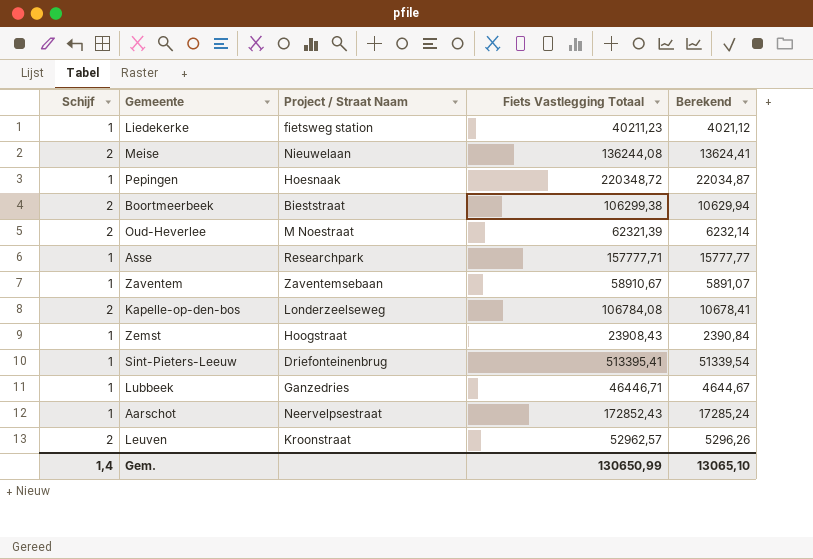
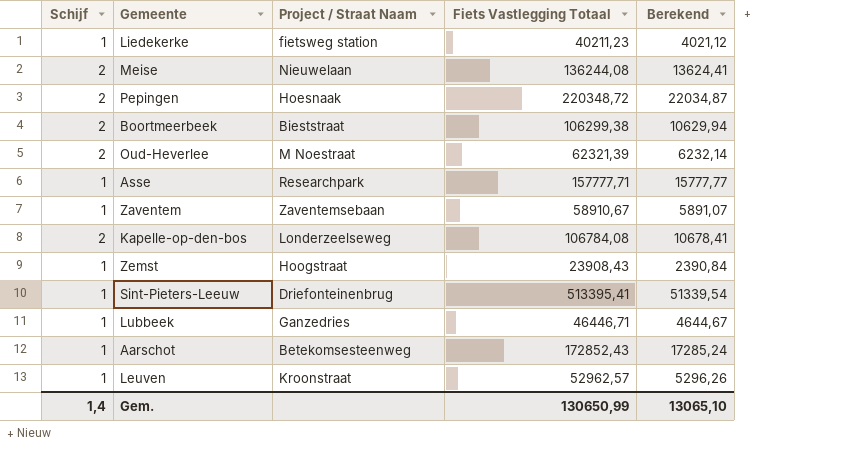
Pepingen | Schijf: 1 -> 2
Aarschot | Project / Straat Naam: Neervelpsestraat -> Betekomsesteenweg
Leuven | Schijf: 2 -> 1

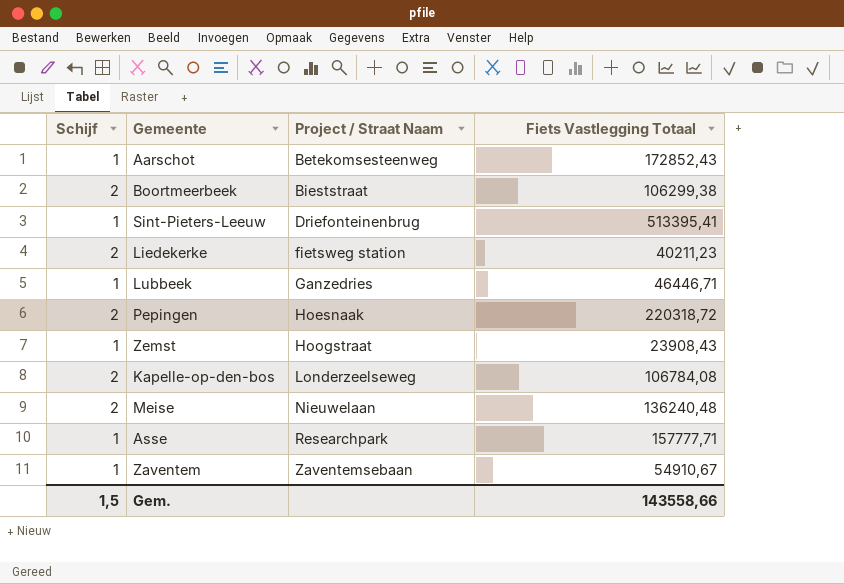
row order: none -> Project / Straat Naam ascending
column Berekend | formula: [Fiets Vastlegging Totaal] * 0,1 -> none
row Oud-Heverlee: 2 | M Noestraat | 62321,39 | 6232,14 -> none
row Leuven: 1 | Kroonstraat | 52962,57 | 5296,26 -> none
Liedekerke | Schijf: 1 -> 2
Pepingen | Fiets Vastlegging Totaal: 220348,72 -> 220318,72
Meise | Fiets Vastlegging Totaal: 136244,08 -> 136240,48
Zaventem | Fiets Vastlegging Totaal: 58910,67 -> 54910,67
Gem. | Schijf: 1,4 -> 1,5
Gem. | Fiets Vastlegging Totaal: 130650,99 -> 143558,66

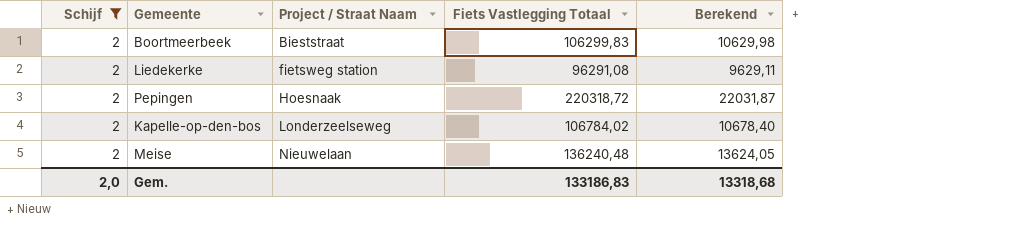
filter: none -> Schijf = 2
column Berekend | formula: none -> [Fiets Vastlegging Totaal] * 0,1
Boortmeerbeek | Fiets Vastlegging Totaal: 106299,38 -> 106299,83
Liedekerke | Fiets Vastlegging Totaal: 40211,23 -> 96291,08
Kapelle-op-den-bos | Fiets Vastlegging Totaal: 106784,08 -> 106784,02
Gem. | Schijf: 1,5 -> 2,0
Gem. | Fiets Vastlegging Totaal: 143558,66 -> 133186,83

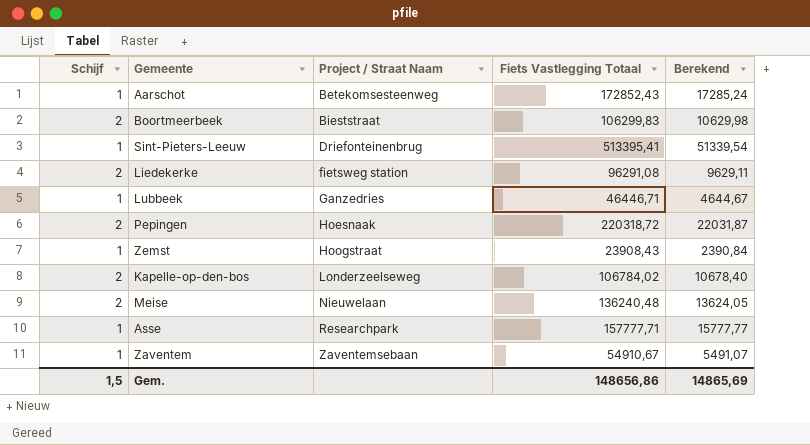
filter: Schijf = 2 -> none
Gem. | Schijf: 2,0 -> 1,5
Gem. | Fiets Vastlegging Totaal: 133186,83 -> 148656,86
Gem. | Berekend: 13318,68 -> 14865,69

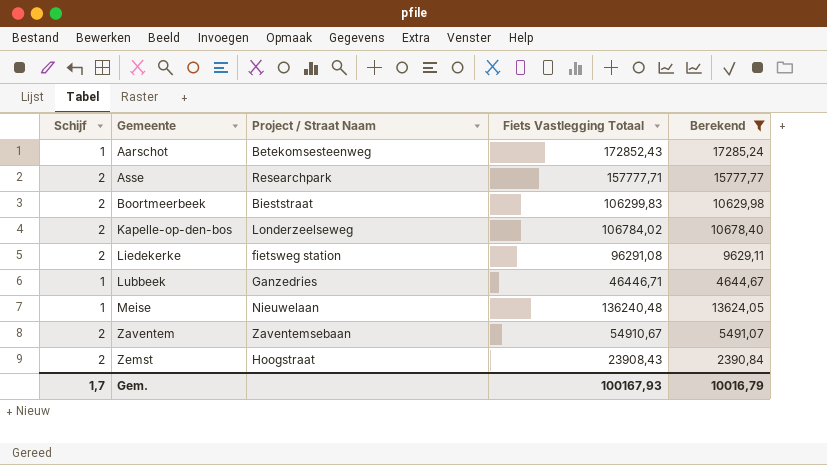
filter: none -> Berekend <= 17285,24
row order: Project / Straat Naam ascending -> Gemeente ascending
Asse | Schijf: 1 -> 2
Meise | Schijf: 2 -> 1
Zaventem | Schijf: 1 -> 2
Zemst | Schijf: 1 -> 2
Gem. | Schijf: 1,5 -> 1,7
Gem. | Fiets Vastlegging Totaal: 148656,86 -> 100167,93
Gem. | Berekend: 14865,69 -> 10016,79

